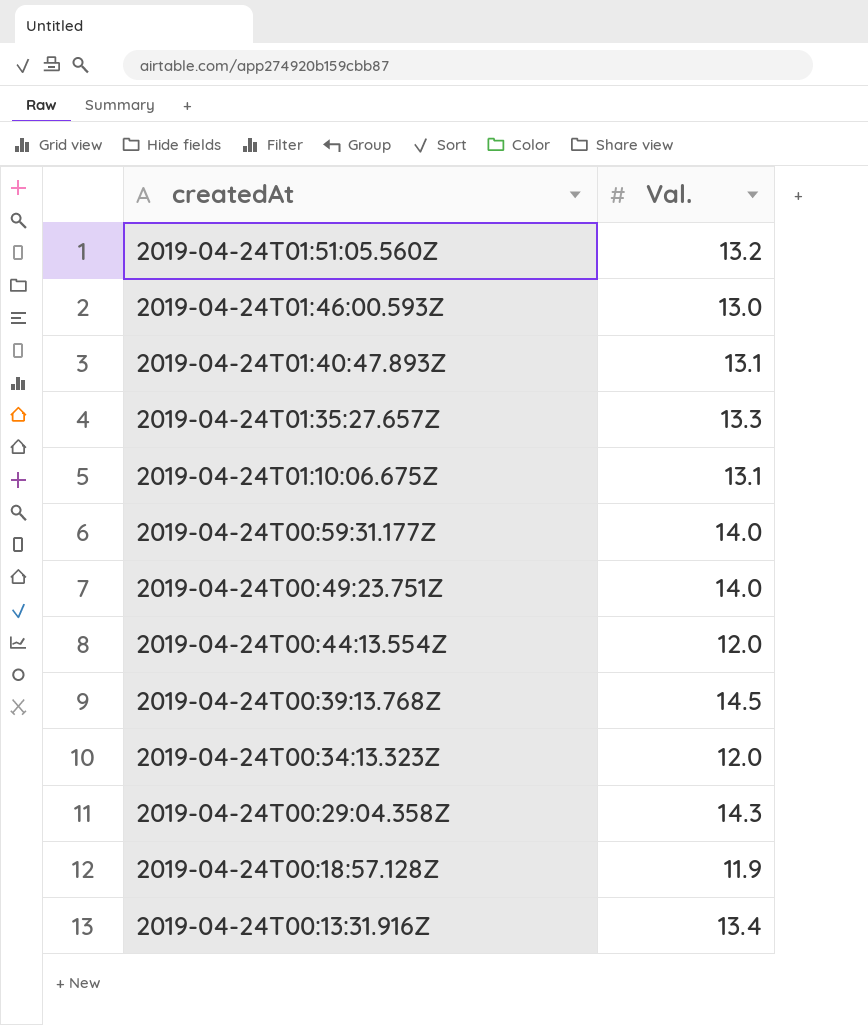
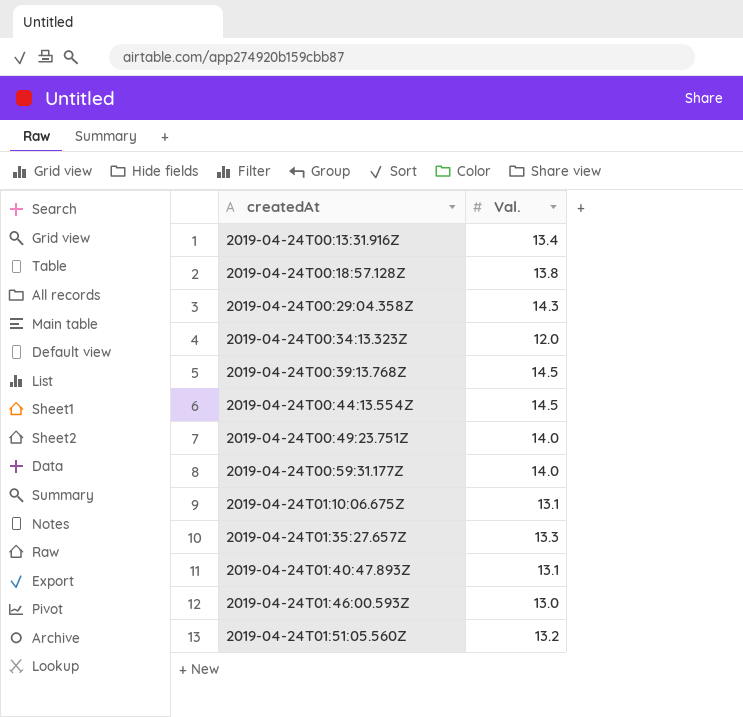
row order: createdAt descending -> createdAt ascending
2019-04-24T00:18:57.128Z | Val.: 11.9 -> 13.8
2019-04-24T00:44:13.554Z | Val.: 12.0 -> 14.5

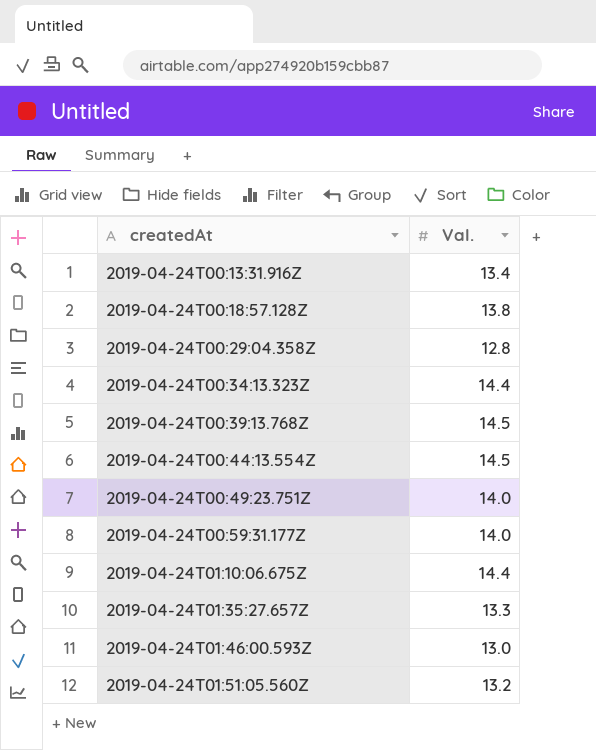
row 2019-04-24T01:40:47.893Z: 13.1 -> none
2019-04-24T00:29:04.358Z | Val.: 14.3 -> 12.8
2019-04-24T00:34:13.323Z | Val.: 12.0 -> 14.4
2019-04-24T01:10:06.675Z | Val.: 13.1 -> 14.4

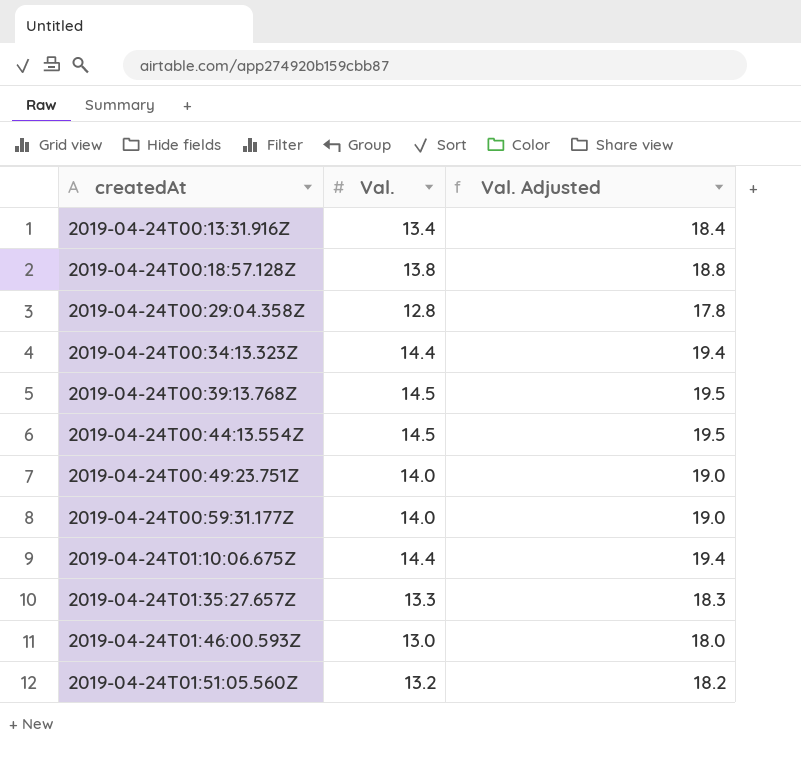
column Val. Adjusted | formula: none -> [Val.] + 5

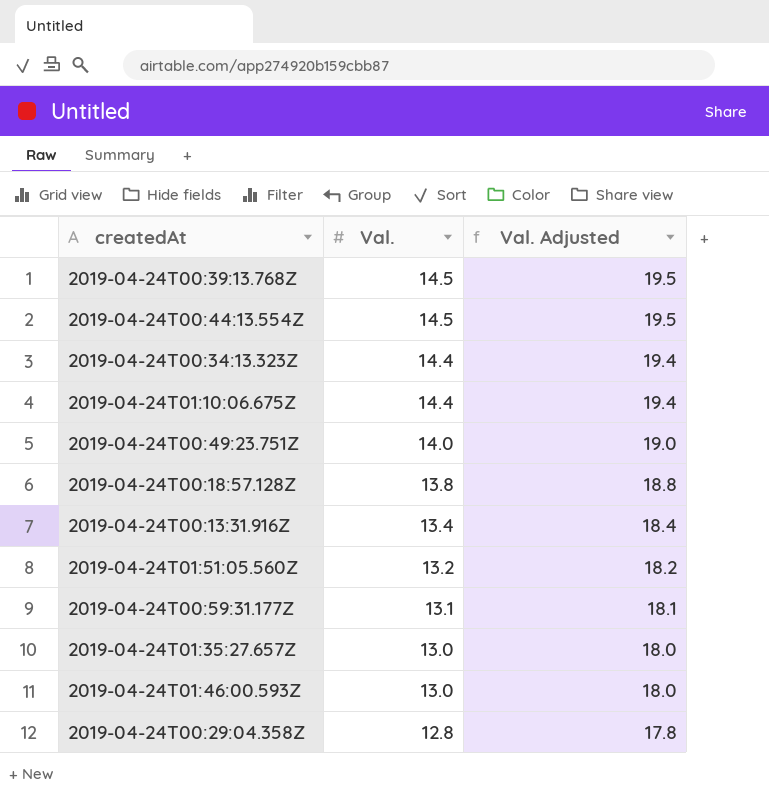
row order: createdAt ascending -> Val. descending
2019-04-24T00:59:31.177Z | Val.: 14.0 -> 13.1
2019-04-24T00:59:31.177Z | Val. Adjusted: 19.0 -> 18.1
2019-04-24T01:35:27.657Z | Val.: 13.3 -> 13.0
2019-04-24T01:35:27.657Z | Val. Adjusted: 18.3 -> 18.0

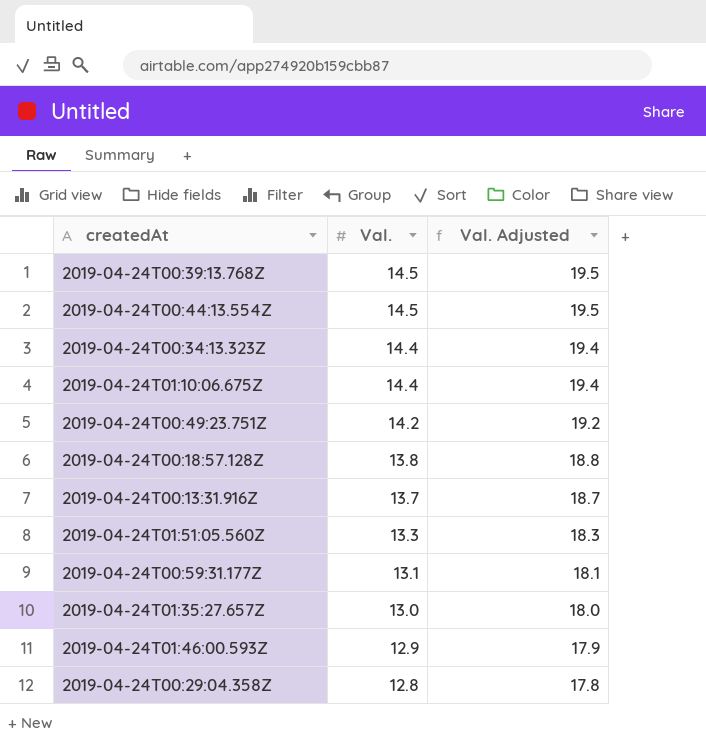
2019-04-24T00:49:23.751Z | Val.: 14.0 -> 14.2
2019-04-24T00:49:23.751Z | Val. Adjusted: 19.0 -> 19.2
2019-04-24T00:13:31.916Z | Val.: 13.4 -> 13.7
2019-04-24T00:13:31.916Z | Val. Adjusted: 18.4 -> 18.7
2019-04-24T01:51:05.560Z | Val.: 13.2 -> 13.3
2019-04-24T01:51:05.560Z | Val. Adjusted: 18.2 -> 18.3
2019-04-24T01:46:00.593Z | Val.: 13.0 -> 12.9
2019-04-24T01:46:00.593Z | Val. Adjusted: 18.0 -> 17.9

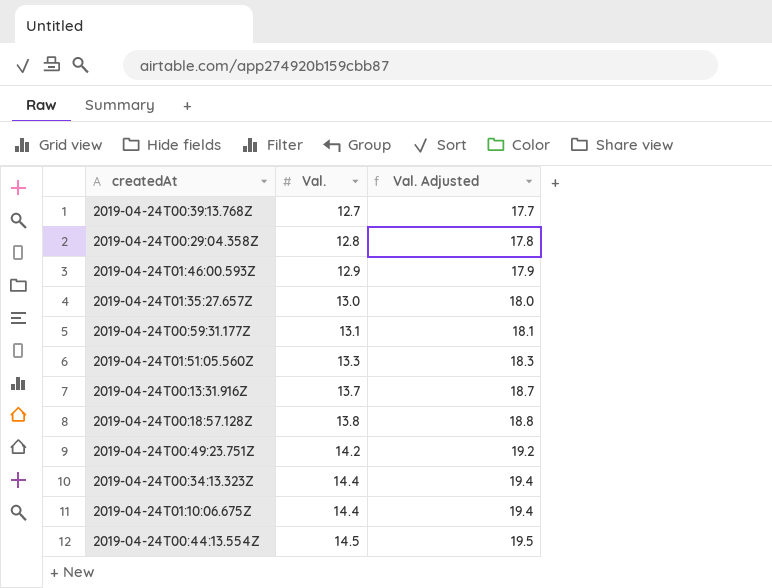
row order: Val. descending -> Val. ascending
2019-04-24T00:39:13.768Z | Val.: 14.5 -> 12.7
2019-04-24T00:39:13.768Z | Val. Adjusted: 19.5 -> 17.7

